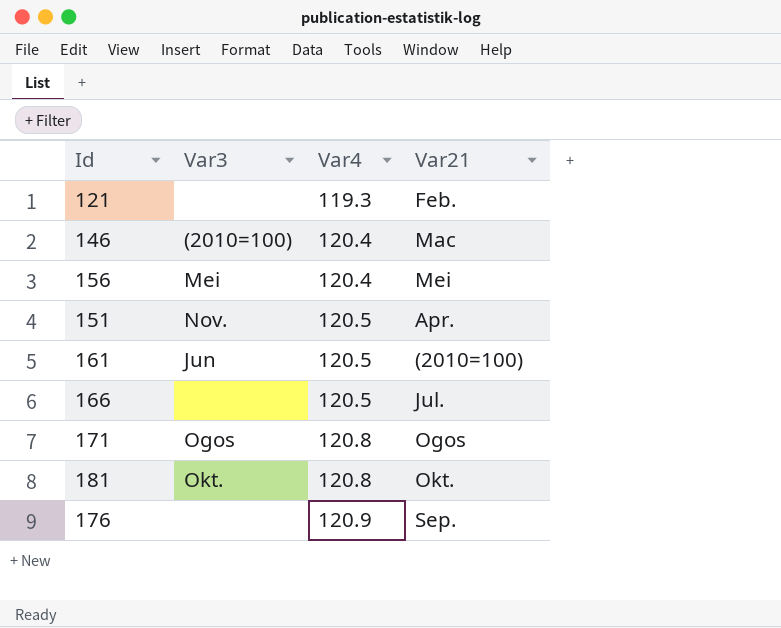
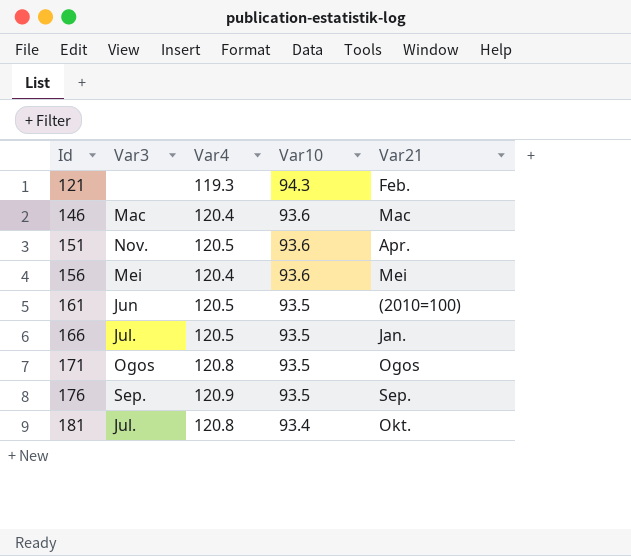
row order: Var4 ascending -> Id ascending
column Var10 | position: none -> 4
146 | Var3: (2010=100) -> Mac
166 | Var3: none -> Jul.
166 | Var21: Jul. -> Jan.
176 | Var3: none -> Sep.
181 | Var3: Okt. -> Jul.

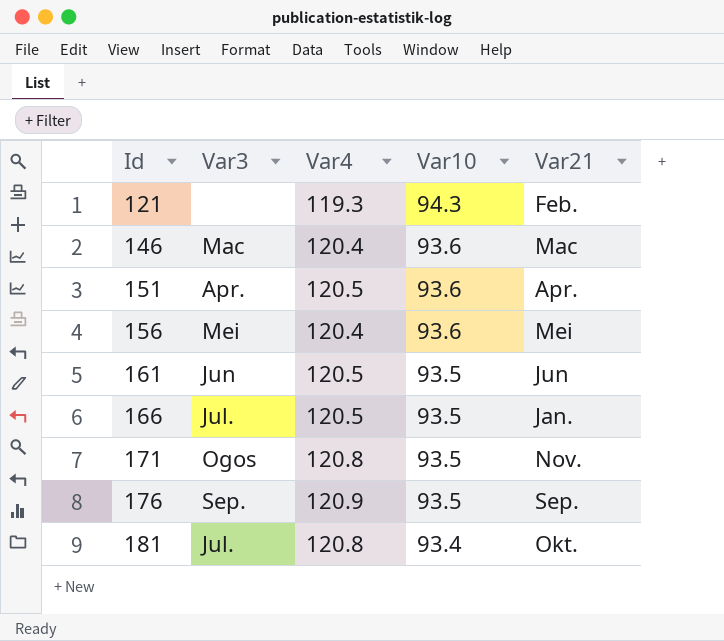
151 | Var3: Nov. -> Apr.
161 | Var21: (2010=100) -> Jun
171 | Var21: Ogos -> Nov.

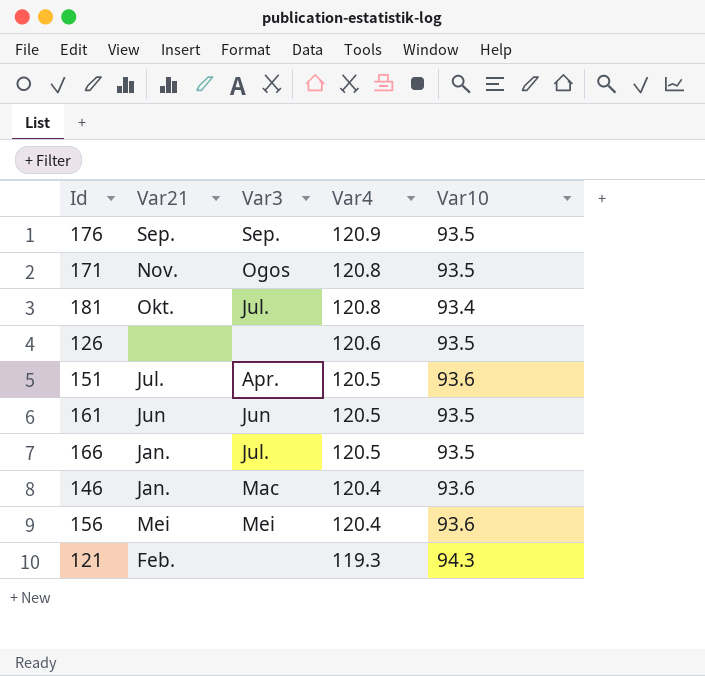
row order: Id ascending -> Var4 descending
column Var21 | position: 5 -> 2
row 126: none -> none | none | 120.6 | 93.5
151 | Var21: Apr. -> Jul.
146 | Var21: Mac -> Jan.

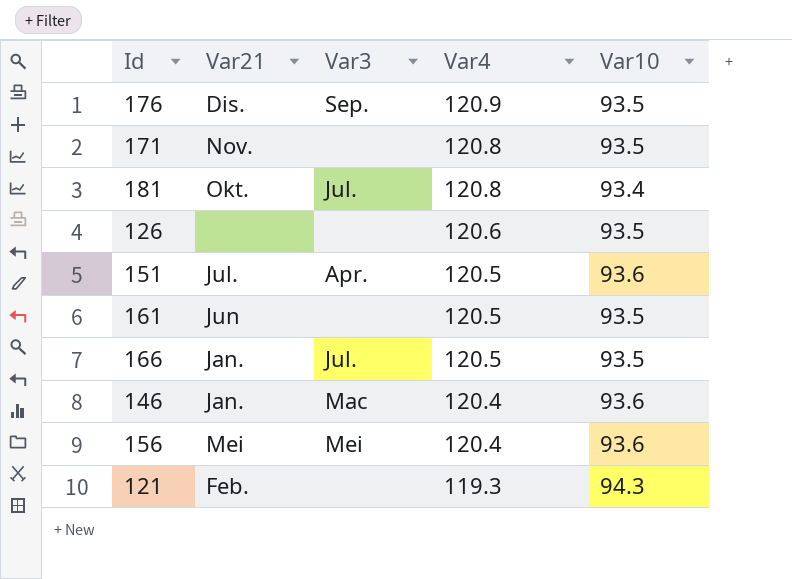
176 | Var21: Sep. -> Dis.
171 | Var3: Ogos -> none
161 | Var3: Jun -> none

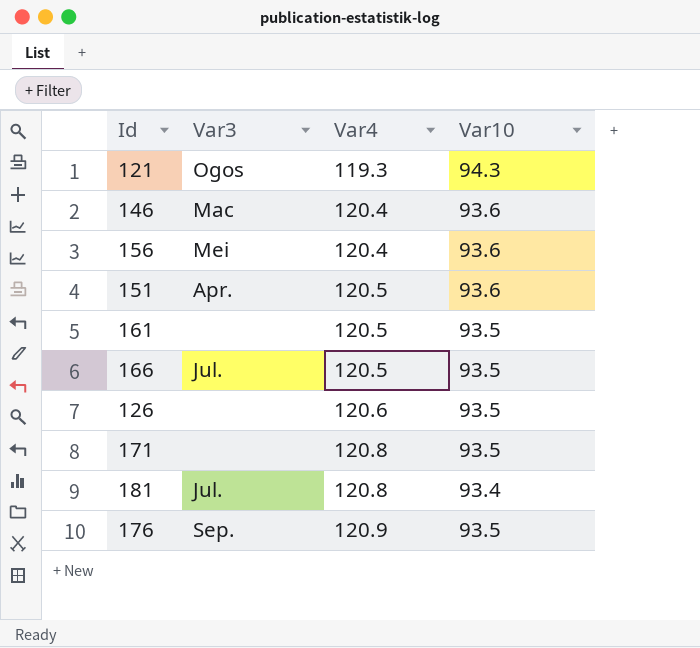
row order: Var4 descending -> Var4 ascending
column Var21 | position: 2 -> none
121 | Var3: none -> Ogos

